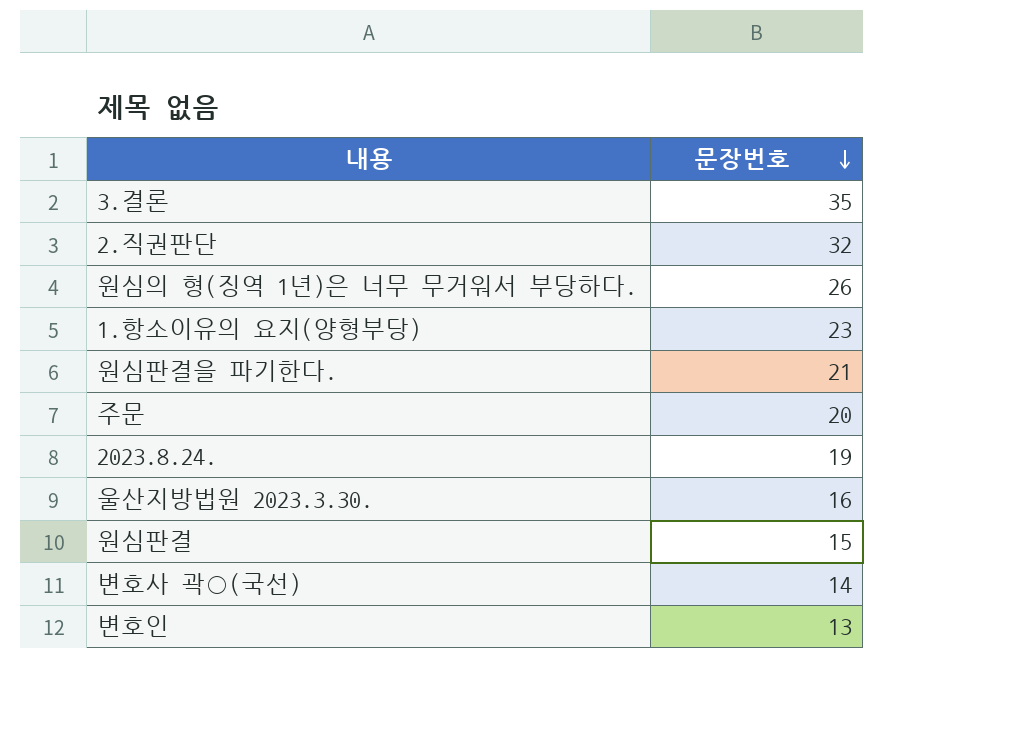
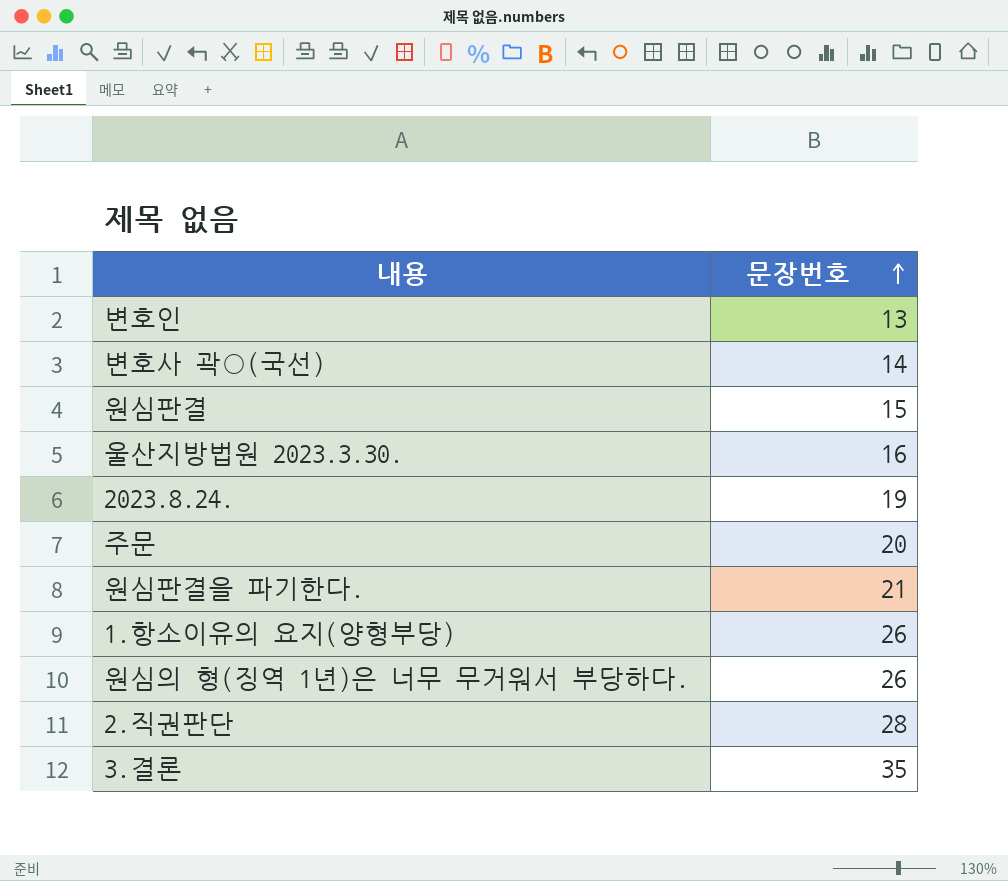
row order: 문장번호 descending -> 문장번호 ascending
1.항소이유의 요지(양형부당) | 문장번호: 23 -> 26
2.직권판단 | 문장번호: 32 -> 28

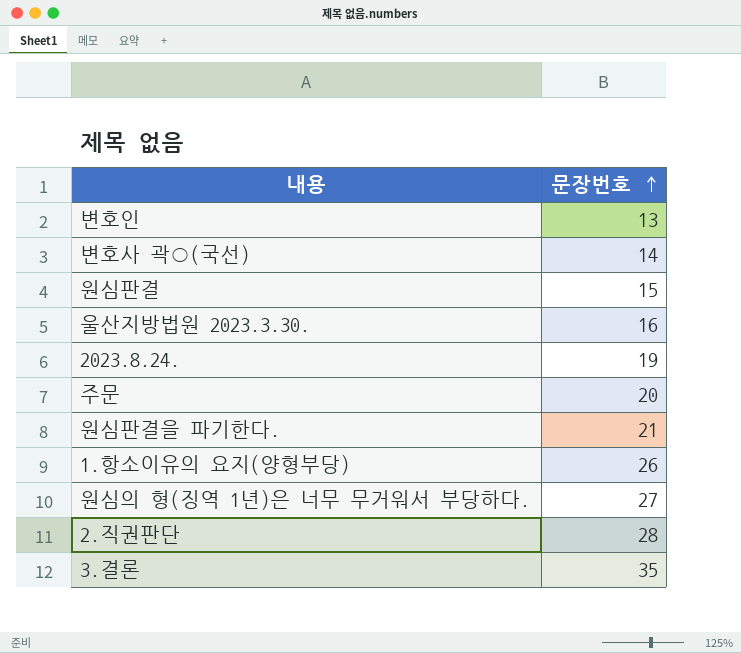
원심의 형(징역 1년)은 너무 무거워서 부당하다. | 문장번호: 26 -> 27

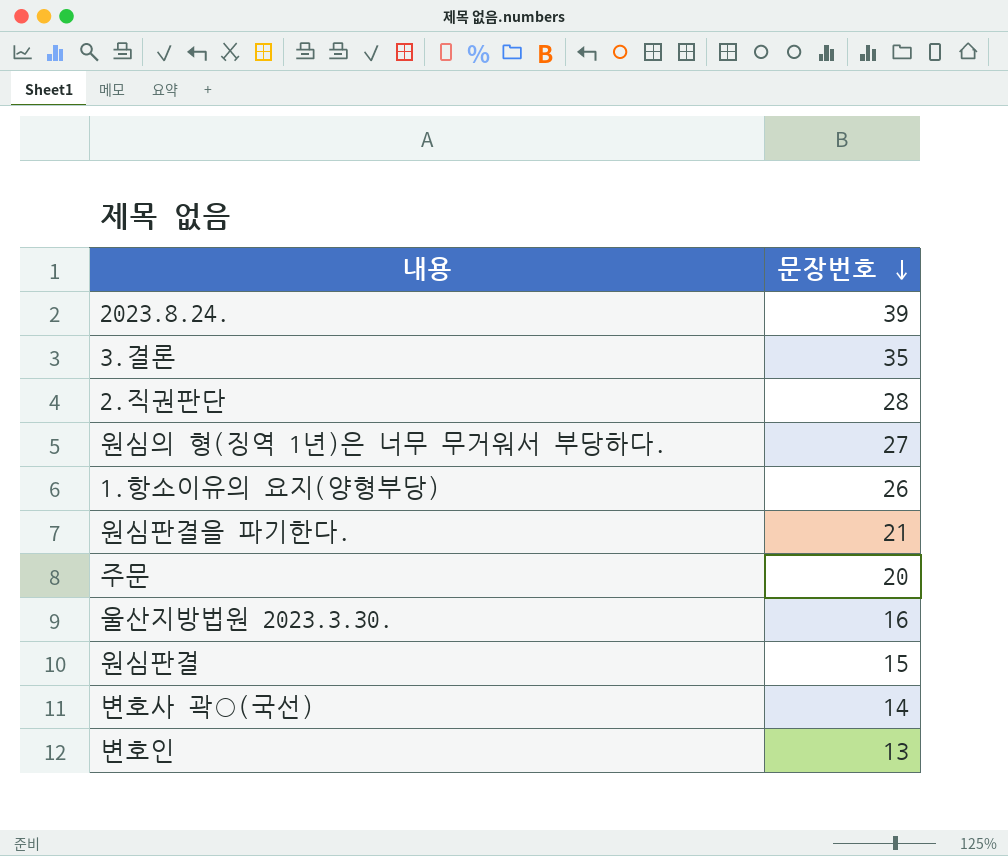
row order: 문장번호 ascending -> 문장번호 descending
2023.8.24. | 문장번호: 19 -> 39

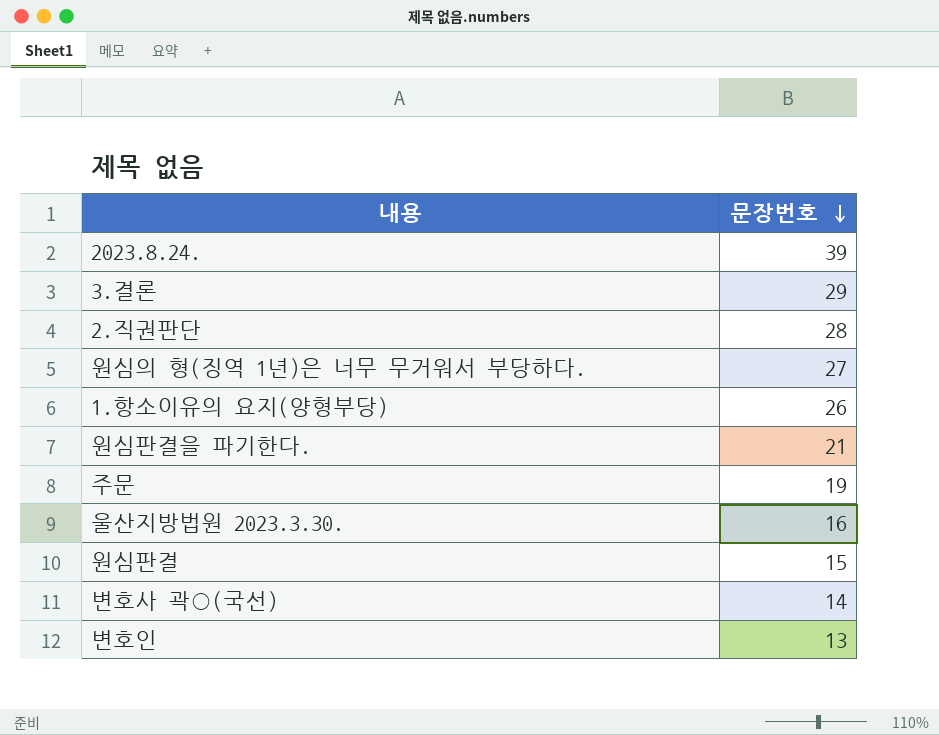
3.결론 | 문장번호: 35 -> 29
주문 | 문장번호: 20 -> 19

